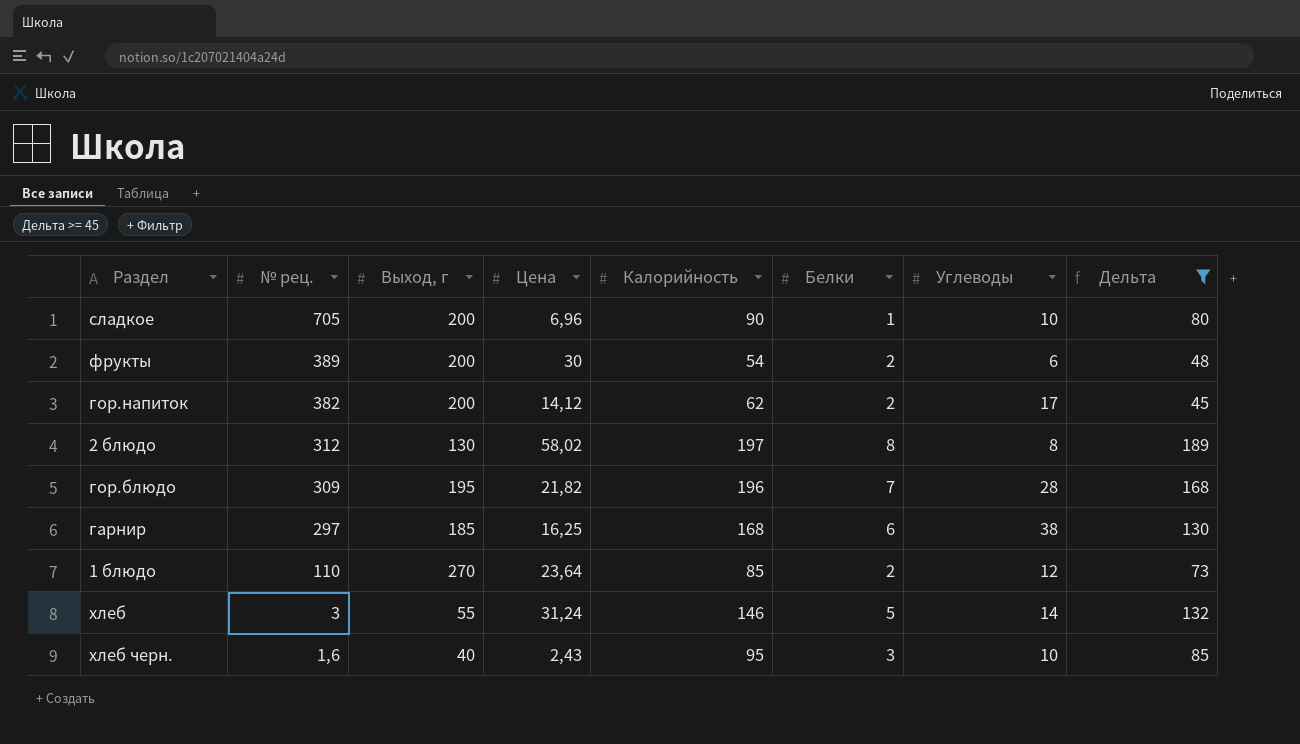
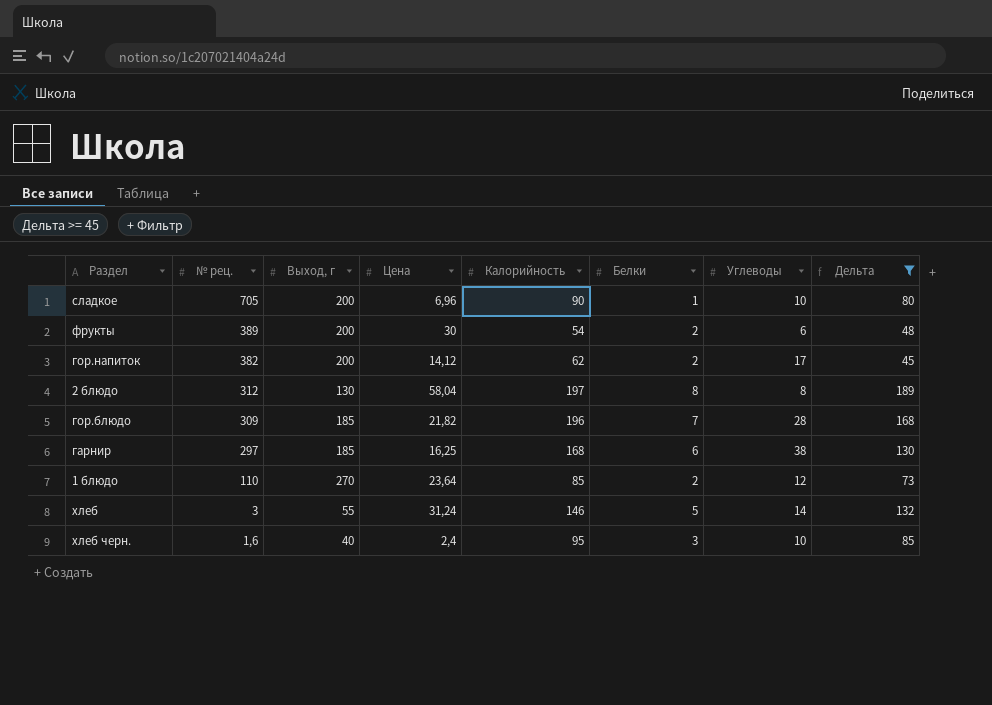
2 блюдо | Цена: 58,02 -> 58,04
гор.блюдо | Выход, г: 195 -> 185
хлеб черн. | Цена: 2,43 -> 2,4

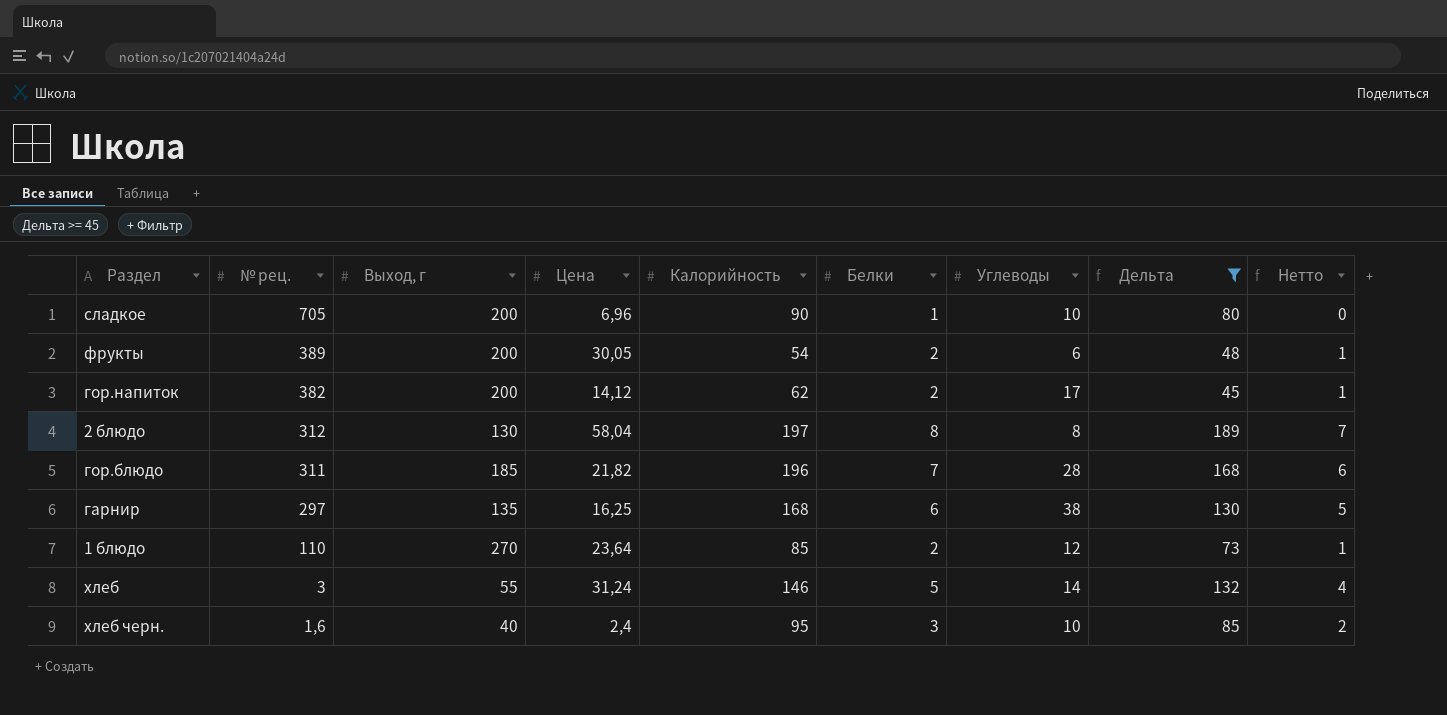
column Нетто | formula: none -> [Белки] - 1
фрукты | Цена: 30 -> 30,05
гор.блюдо | № рец.: 309 -> 311
гарнир | Выход, г: 185 -> 135

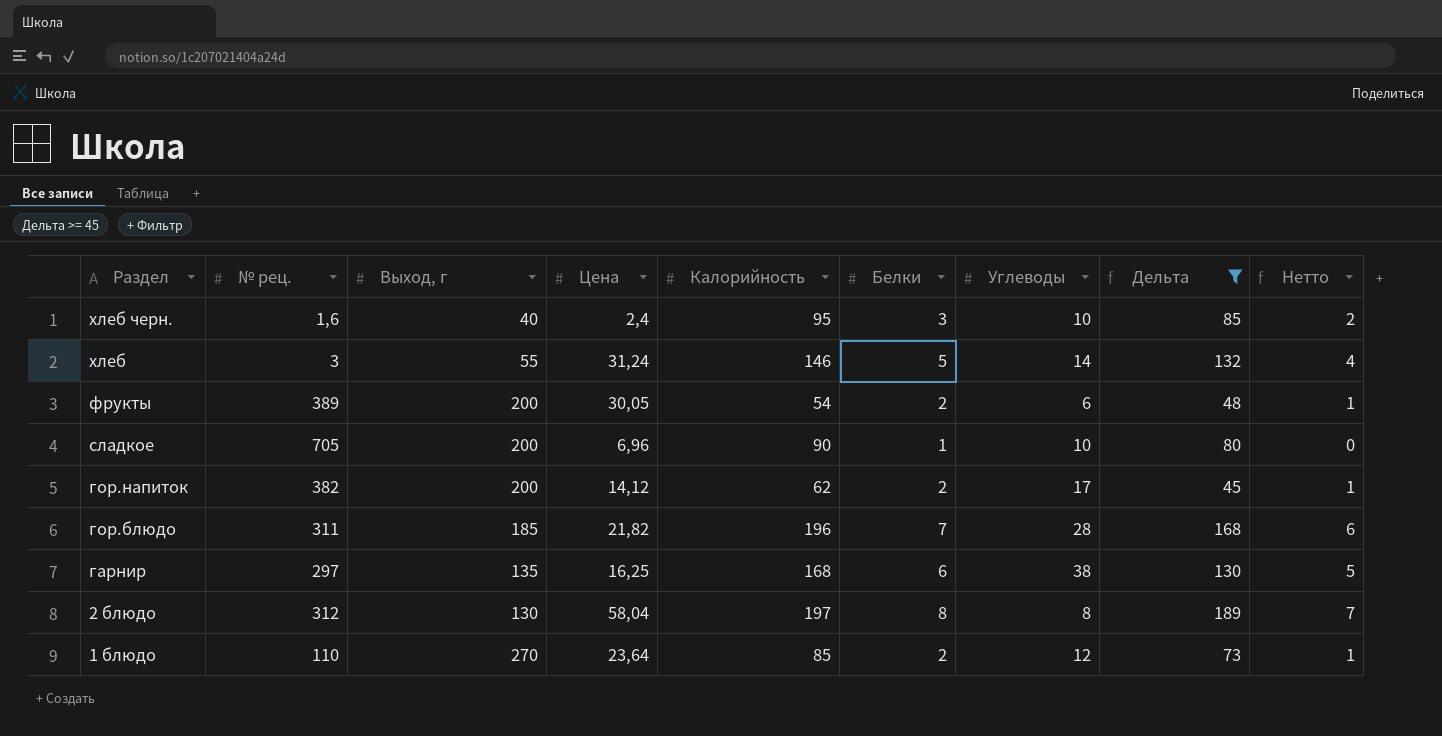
row order: № рец. descending -> Раздел descending

